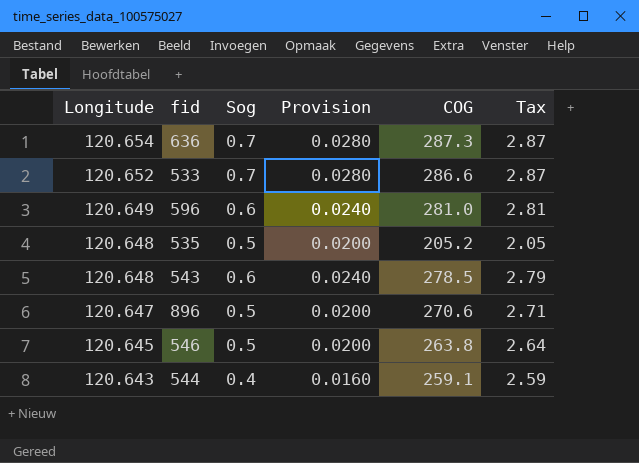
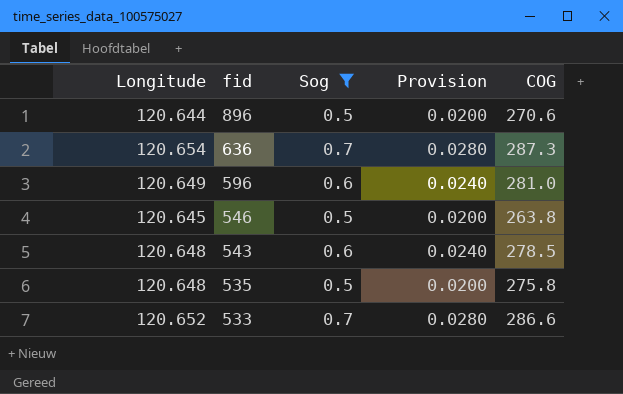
filter: none -> Sog != 0.4
row order: Longitude descending -> fid descending
column Tax | formula: [COG] * 0.01 -> none
896 | Longitude: 120.647 -> 120.644
535 | COG: 205.2 -> 275.8

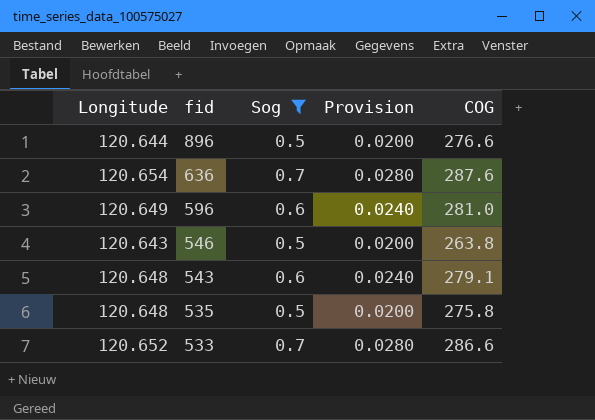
896 | COG: 270.6 -> 276.6
636 | COG: 287.3 -> 287.6
546 | Longitude: 120.645 -> 120.643
543 | COG: 278.5 -> 279.1

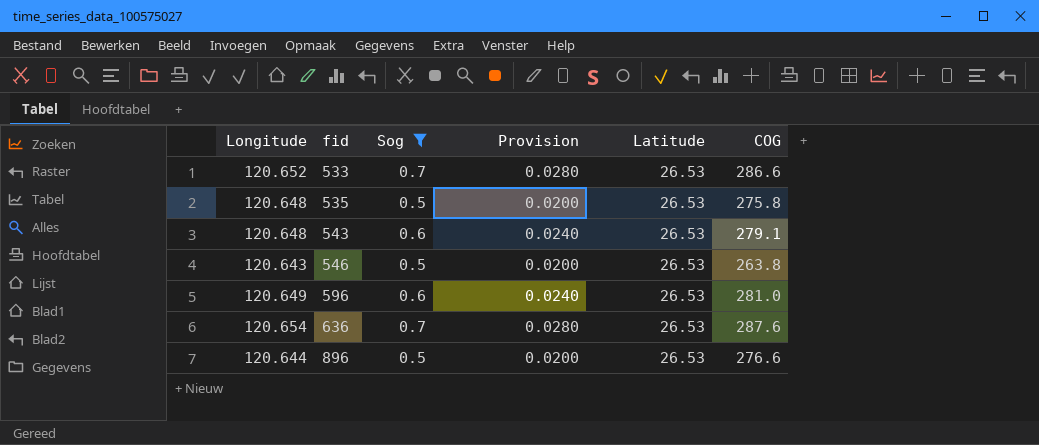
row order: fid descending -> fid ascending
column Latitude | position: none -> 5

